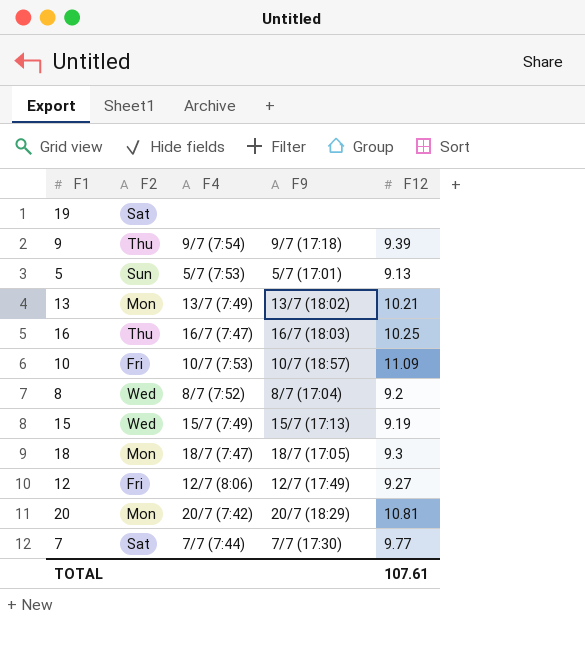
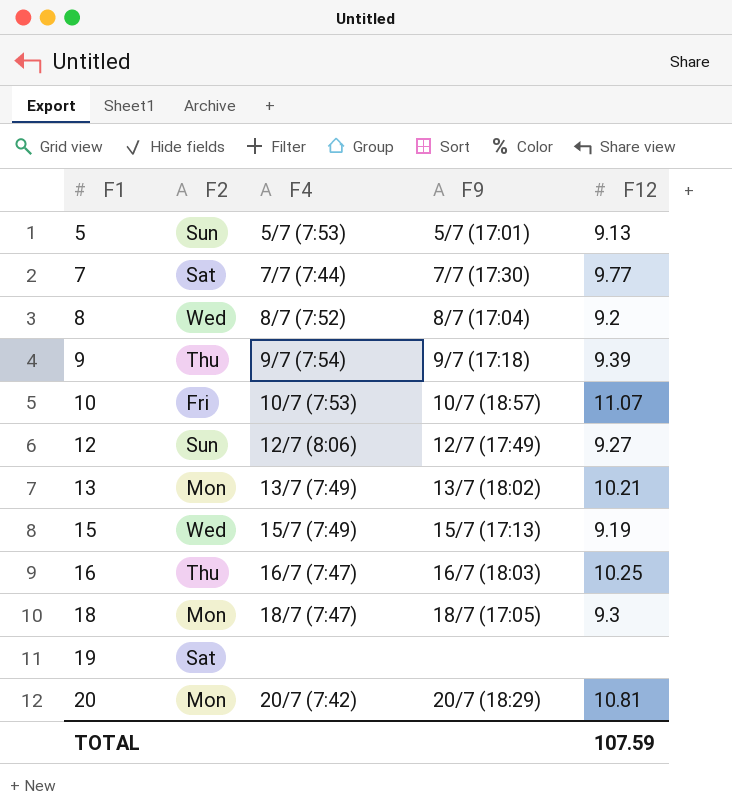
row order: none -> F1 ascending
10 | F12: 11.09 -> 11.07
12 | F2: Fri -> Sun
TOTAL | F12: 107.61 -> 107.59

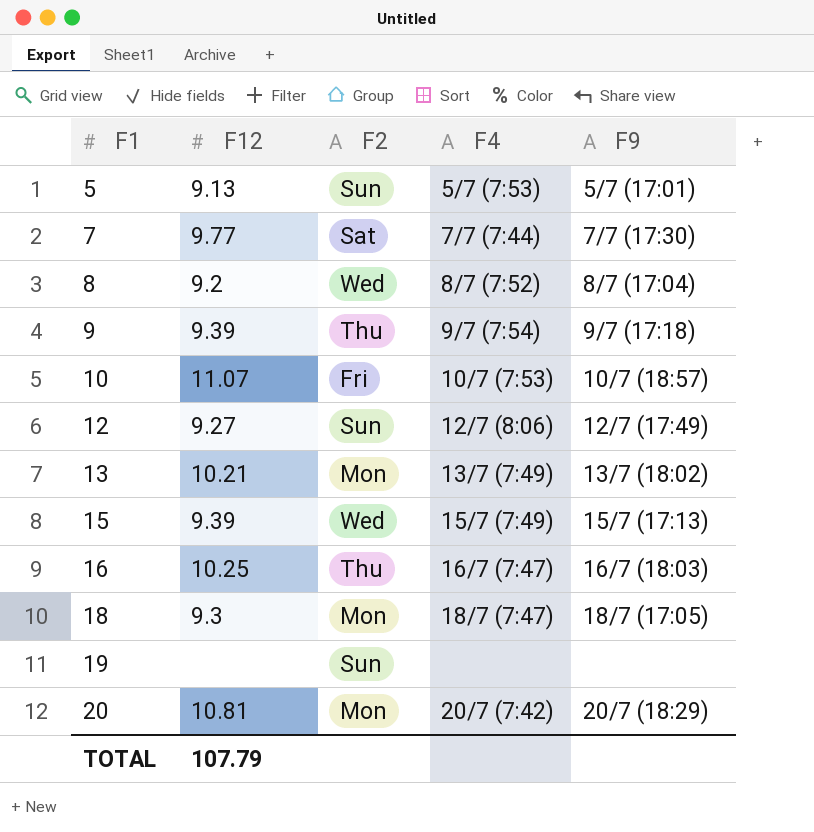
column F12 | position: 5 -> 2
15 | F12: 9.19 -> 9.39
19 | F2: Sat -> Sun
TOTAL | F12: 107.59 -> 107.79

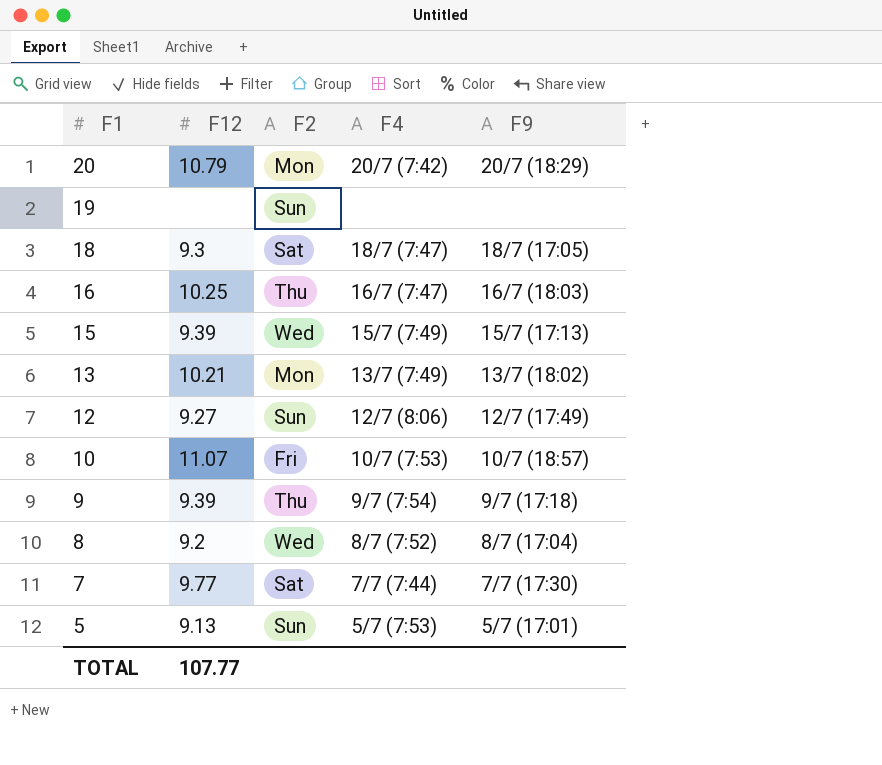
row order: F1 ascending -> F1 descending
20 | F12: 10.81 -> 10.79
18 | F2: Mon -> Sat
TOTAL | F12: 107.79 -> 107.77

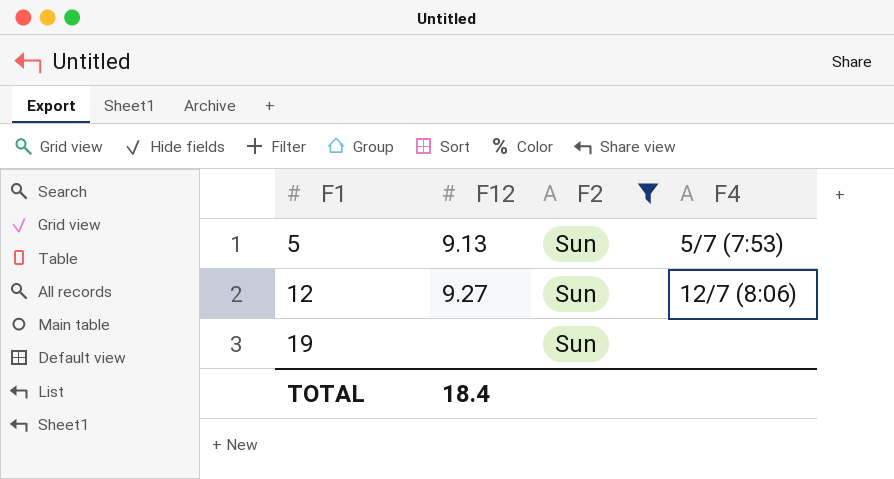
filter: none -> F2 = Sun
row order: F1 descending -> F1 ascending
column F9 | position: 5 -> none
TOTAL | F12: 107.77 -> 18.4

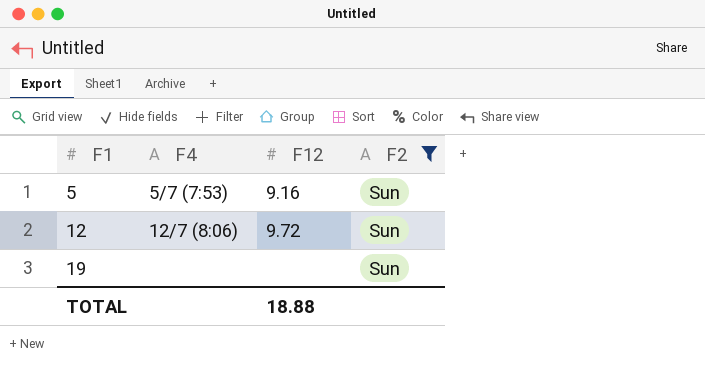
column F4 | position: 4 -> 2
5 | F12: 9.13 -> 9.16
12 | F12: 9.27 -> 9.72
TOTAL | F12: 18.4 -> 18.88

